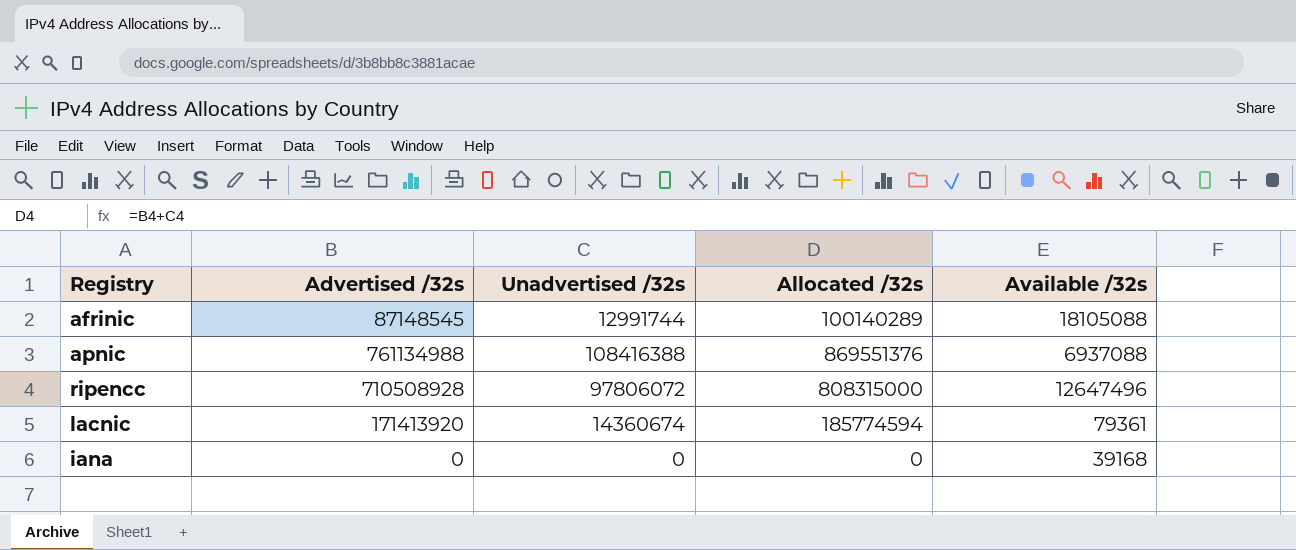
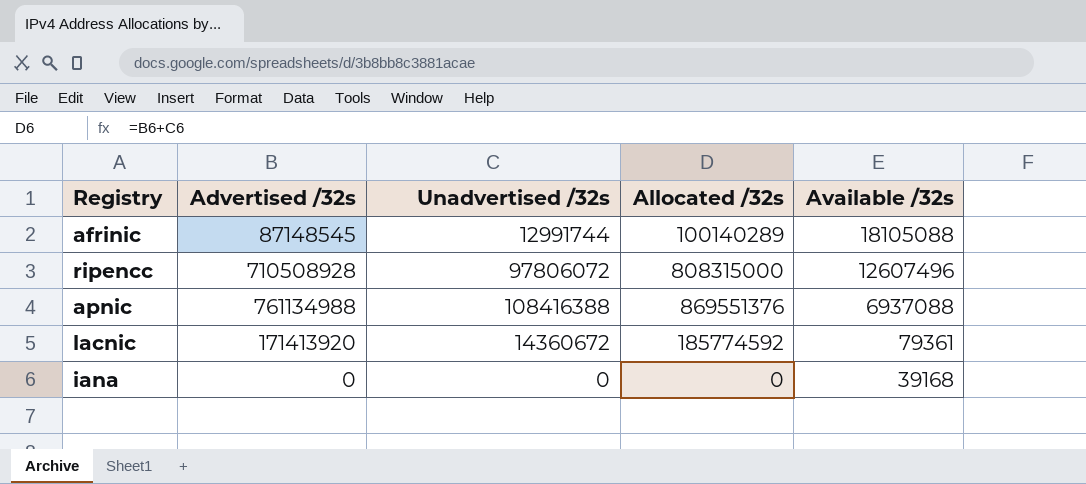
row order: none -> Available /32s descending
ripencc | Available /32s: 12647496 -> 12607496
lacnic | Unadvertised /32s: 14360674 -> 14360672
lacnic | Allocated /32s: 185774594 -> 185774592

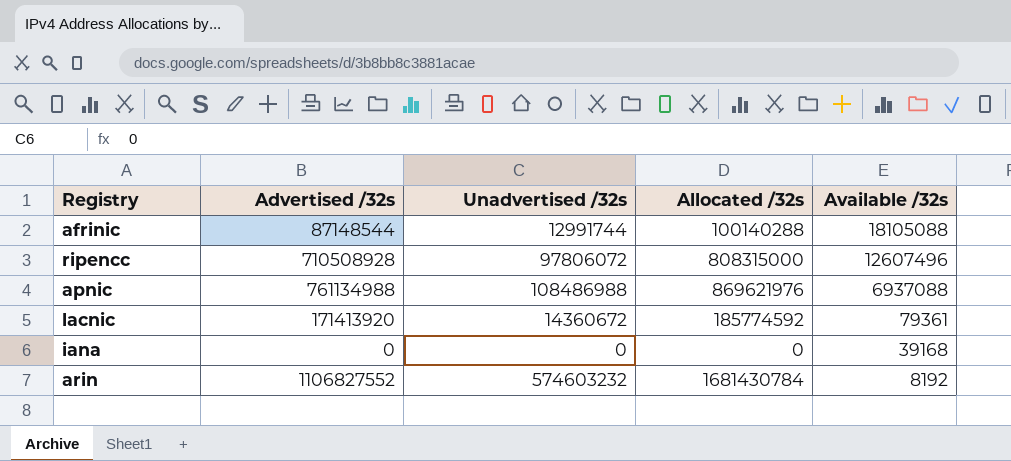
afrinic | Advertised /32s: 87148545 -> 87148544
afrinic | Allocated /32s: 100140289 -> 100140288
apnic | Unadvertised /32s: 108416388 -> 108486988
apnic | Allocated /32s: 869551376 -> 869621976
row arin: none -> 1106827552 | 574603232 | 1681430784 | 8192

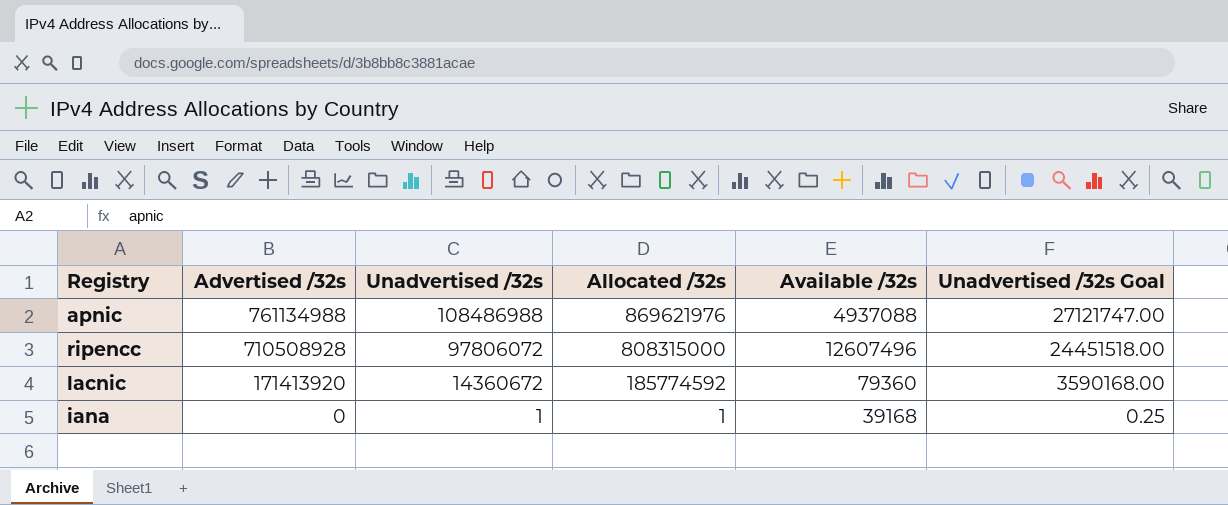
row order: Available /32s descending -> Advertised /32s descending
column Unadvertised /32s Goal | formula: none -> [Unadvertised /32s] * 0.25
row afrinic: 87148544 | 12991744 | 100140288 | 18105088 -> none
row arin: 1106827552 | 574603232 | 1681430784 | 8192 -> none
apnic | Available /32s: 6937088 -> 4937088
lacnic | Available /32s: 79361 -> 79360
iana | Unadvertised /32s: 0 -> 1
iana | Allocated /32s: 0 -> 1

